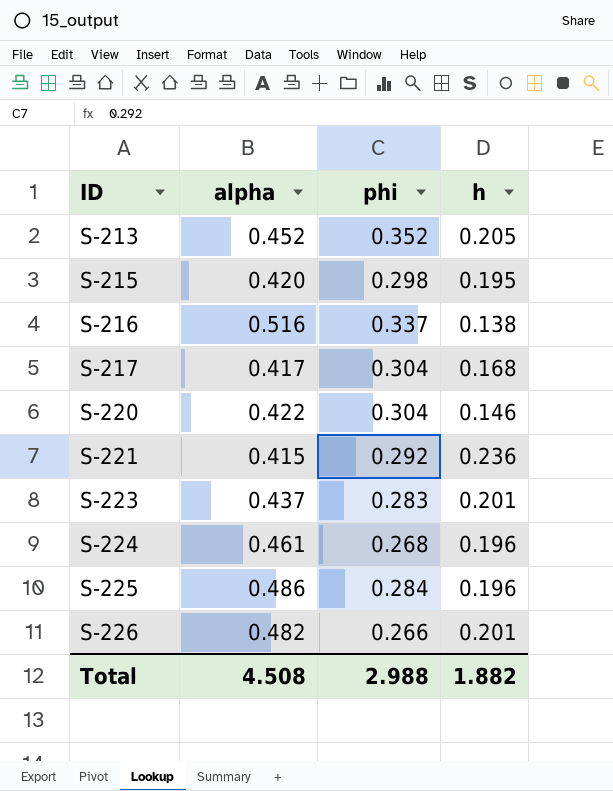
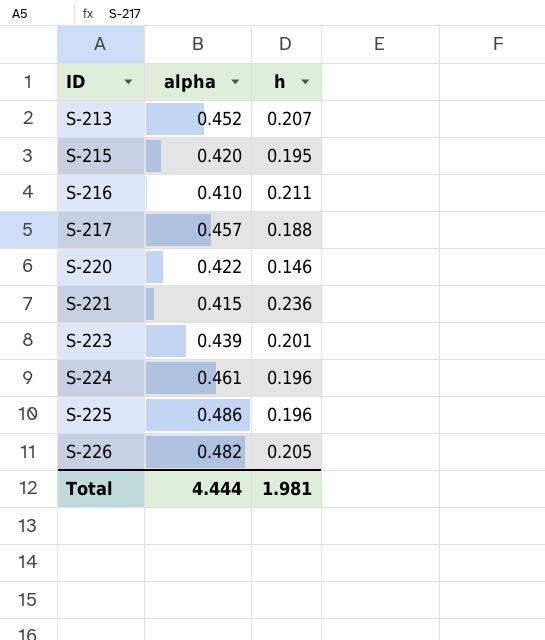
column phi | position: 3 -> none
S-213 | h: 0.205 -> 0.207
S-216 | alpha: 0.516 -> 0.410
S-216 | h: 0.138 -> 0.211
S-217 | alpha: 0.417 -> 0.457
S-217 | h: 0.168 -> 0.188
S-223 | alpha: 0.437 -> 0.439
S-226 | h: 0.201 -> 0.205
Total | alpha: 4.508 -> 4.444
Total | h: 1.882 -> 1.981

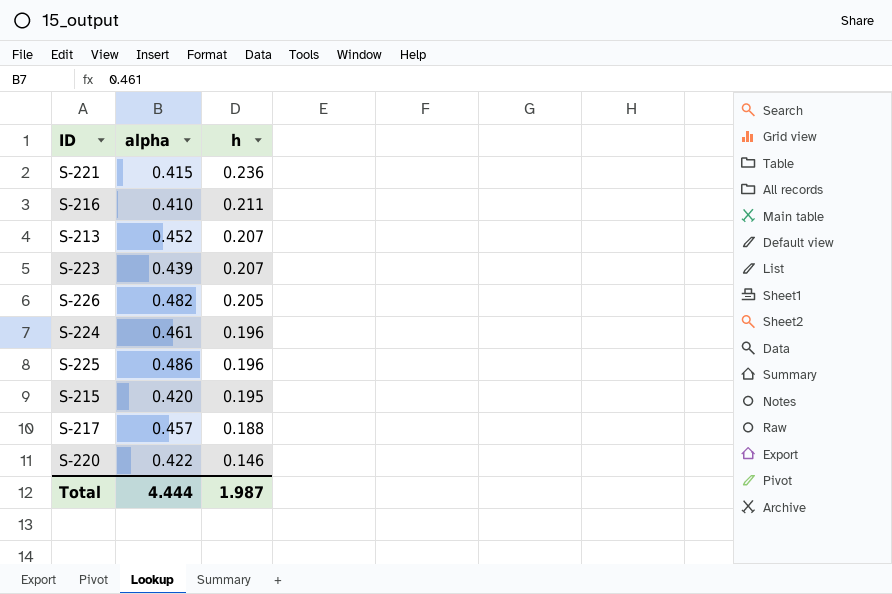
row order: ID ascending -> h descending
S-223 | h: 0.201 -> 0.207
Total | h: 1.981 -> 1.987

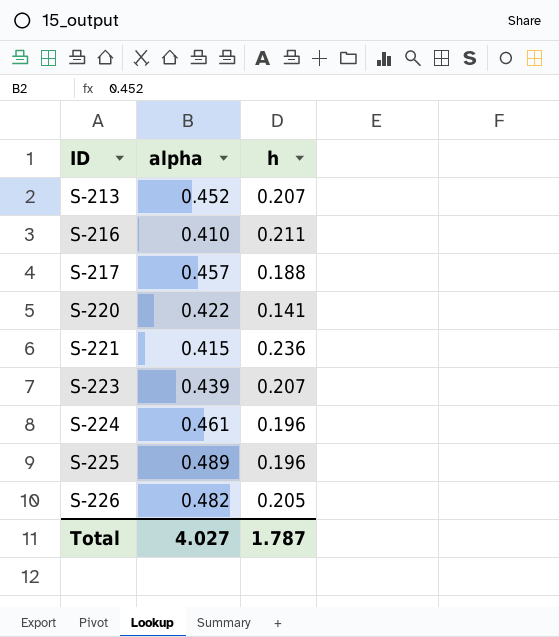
row order: h descending -> ID ascending
row S-215: 0.420 | 0.195 -> none
S-220 | h: 0.146 -> 0.141
S-225 | alpha: 0.486 -> 0.489
Total | alpha: 4.444 -> 4.027
Total | h: 1.987 -> 1.787

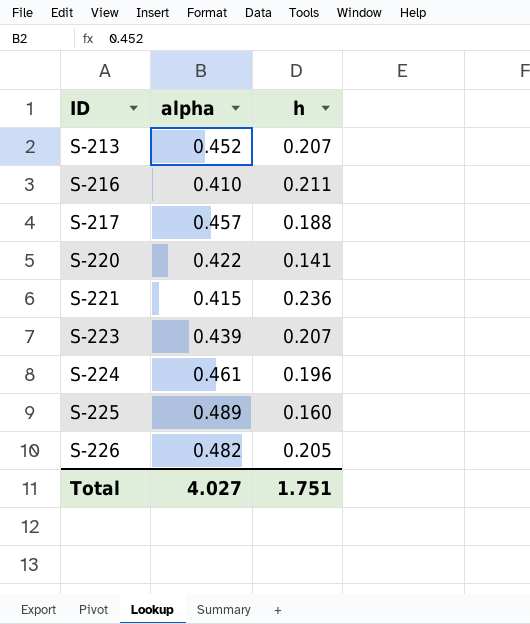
S-225 | h: 0.196 -> 0.160
Total | h: 1.787 -> 1.751

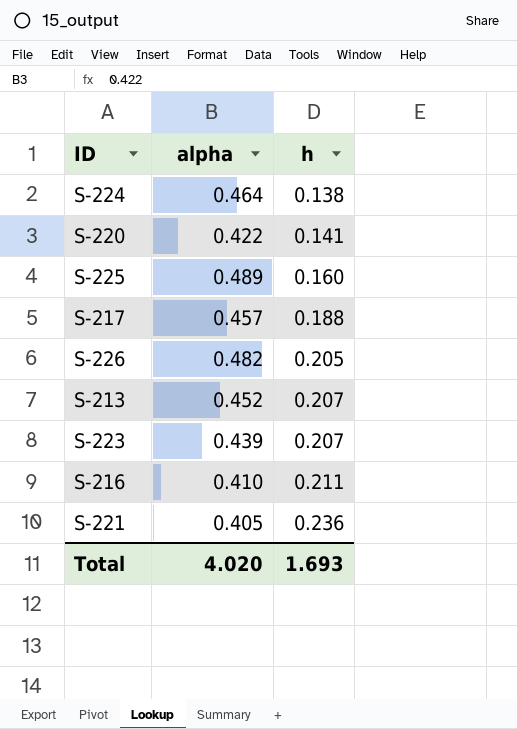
row order: ID ascending -> h ascending
S-224 | alpha: 0.461 -> 0.464
S-224 | h: 0.196 -> 0.138
S-221 | alpha: 0.415 -> 0.405
Total | alpha: 4.027 -> 4.020
Total | h: 1.751 -> 1.693

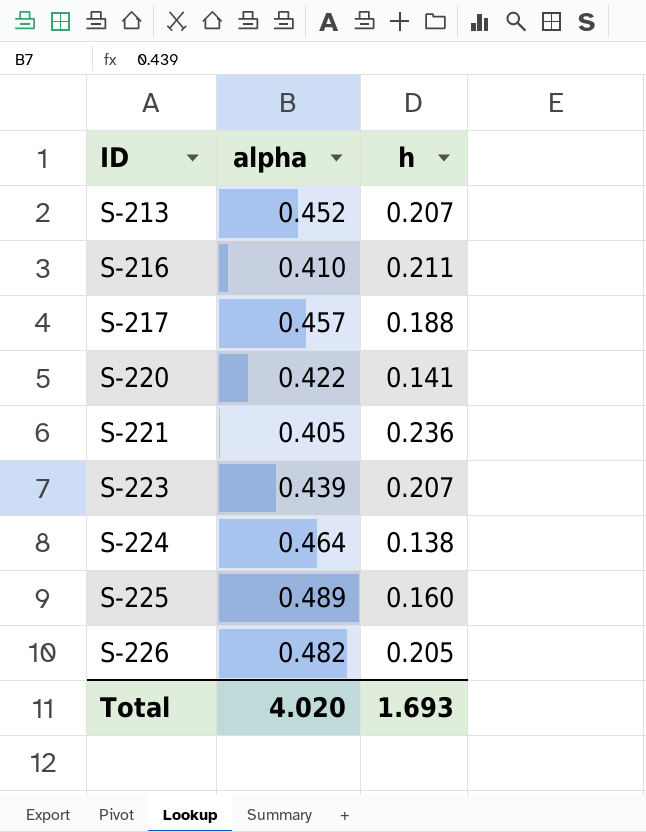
row order: h ascending -> ID ascending

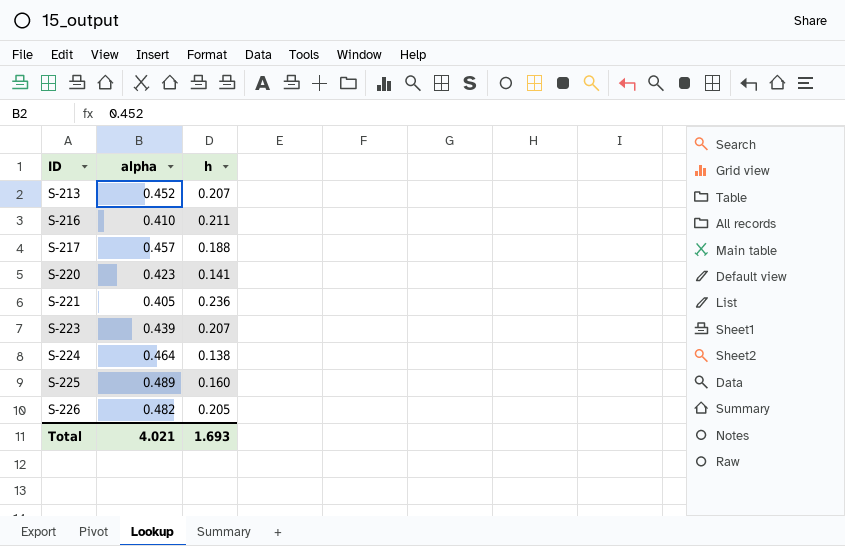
S-220 | alpha: 0.422 -> 0.423
Total | alpha: 4.020 -> 4.021

